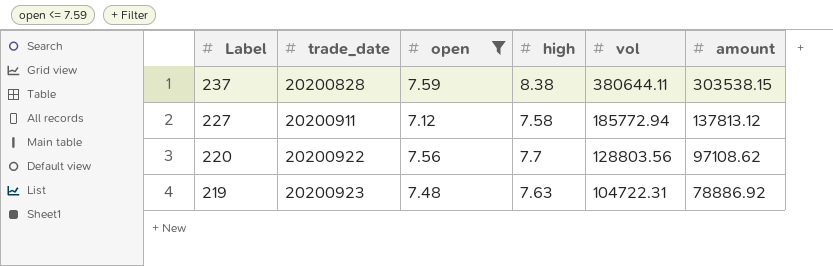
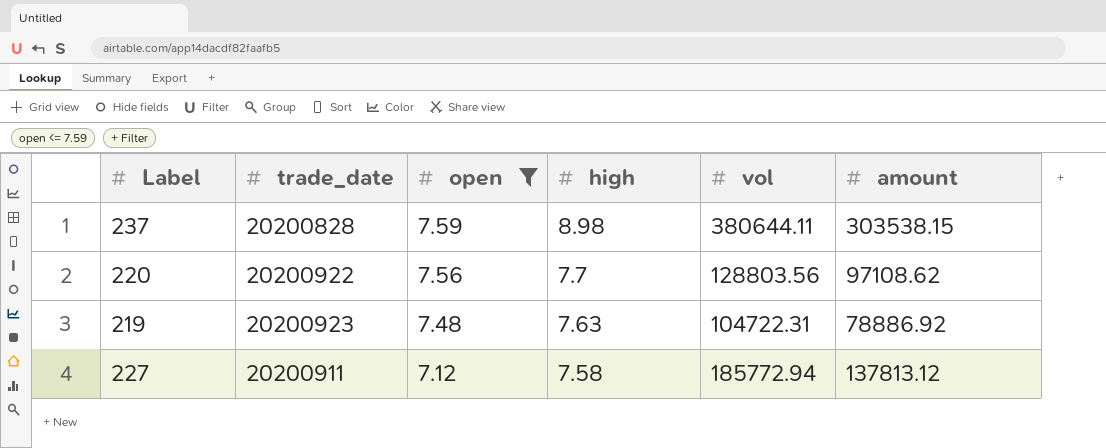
row order: Label descending -> open descending
237 | high: 8.38 -> 8.98

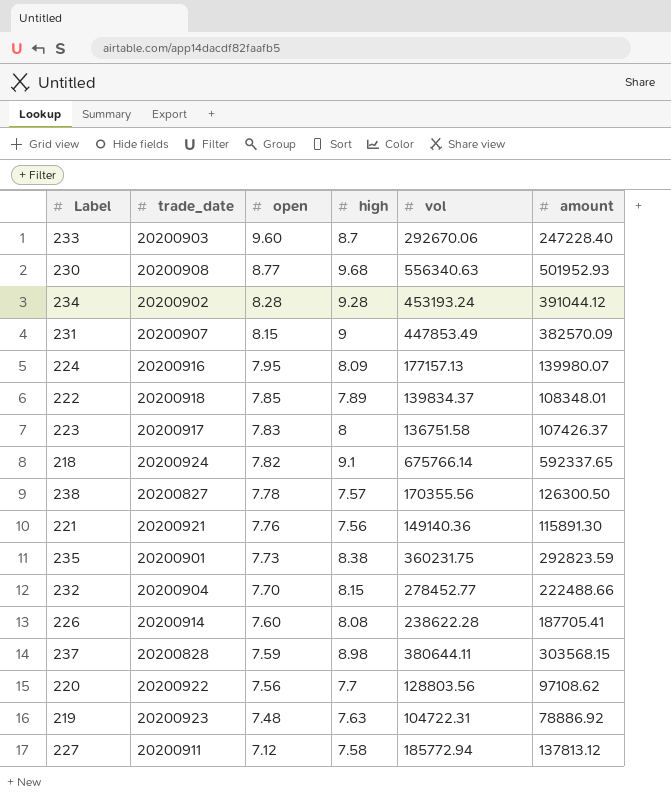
filter: open <= 7.59 -> none
237 | amount: 303538.15 -> 303568.15

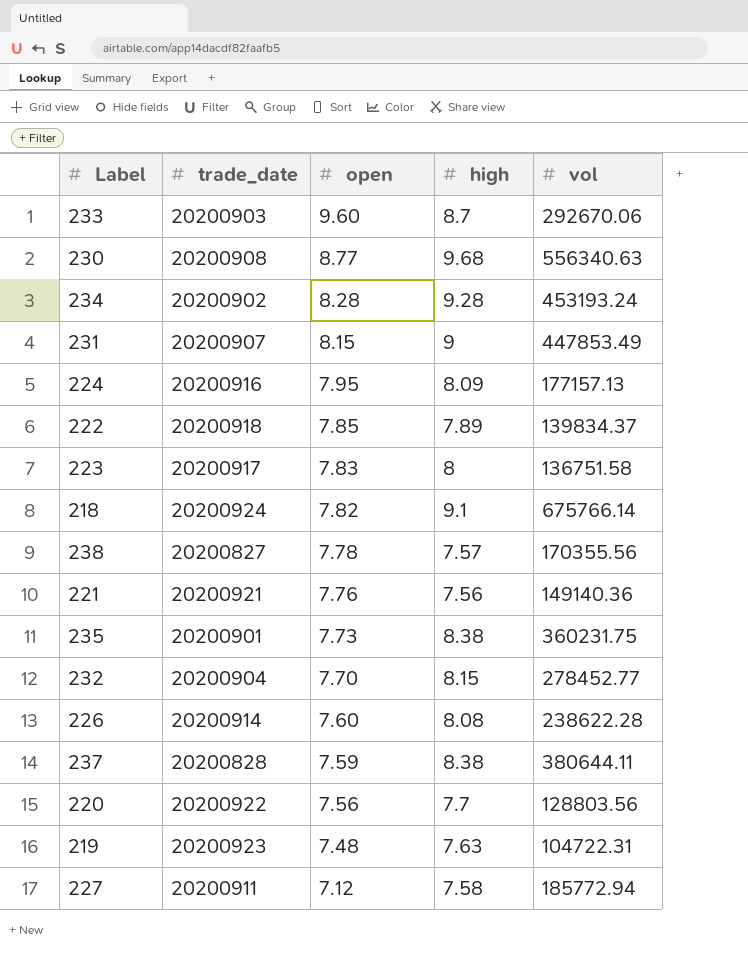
column amount | position: 6 -> none
237 | high: 8.98 -> 8.38

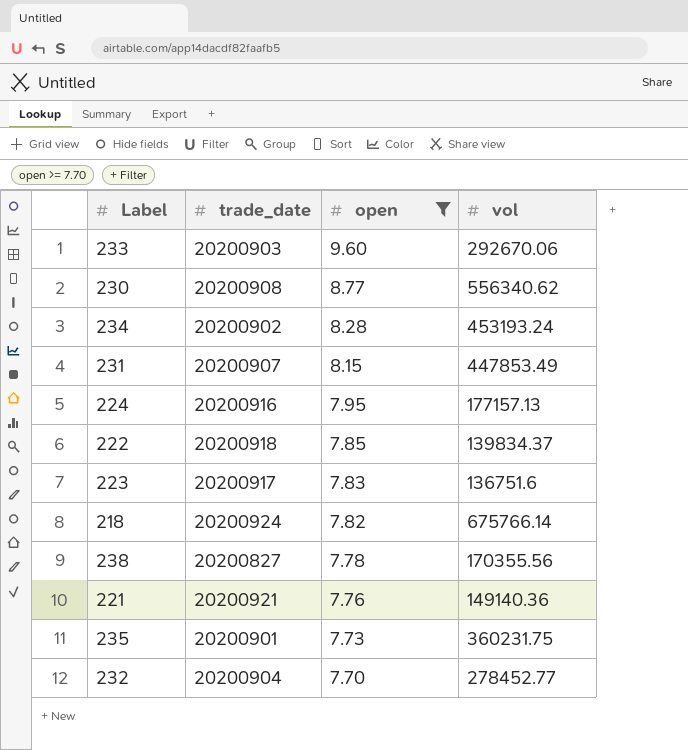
filter: none -> open >= 7.70
column high | position: 4 -> none
230 | vol: 556340.63 -> 556340.62
223 | vol: 136751.58 -> 136751.6

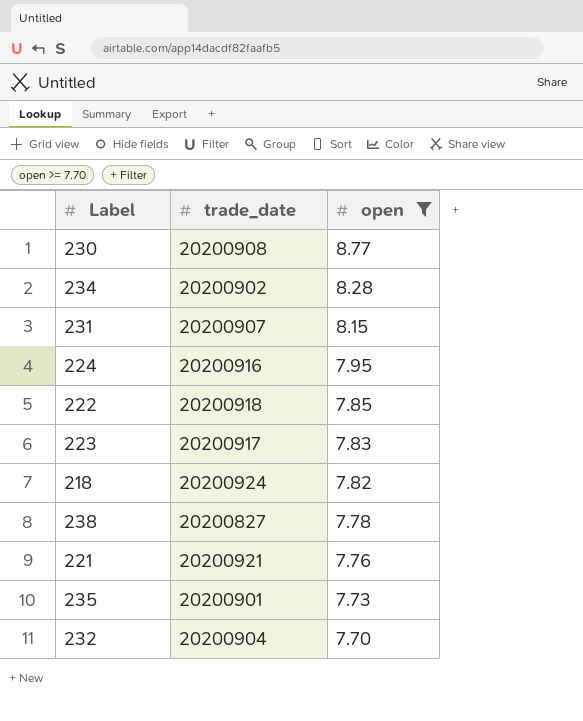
column vol | position: 4 -> none
row 233: 20200903 | 9.60 | 292670.06 -> none

